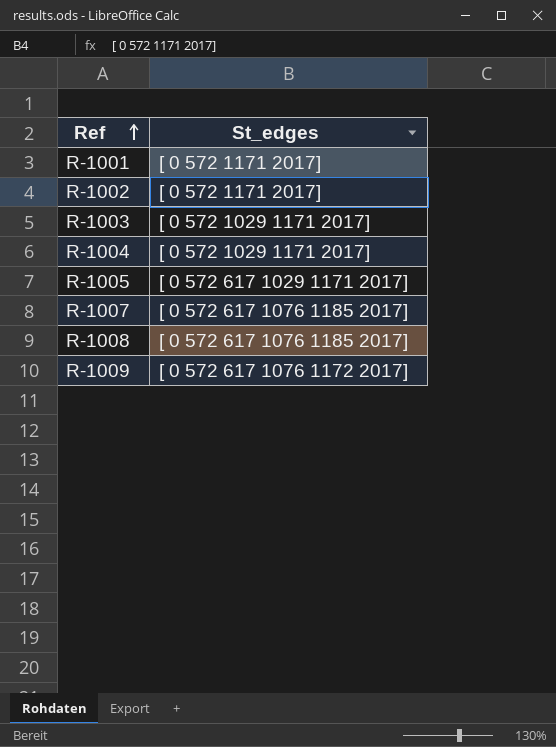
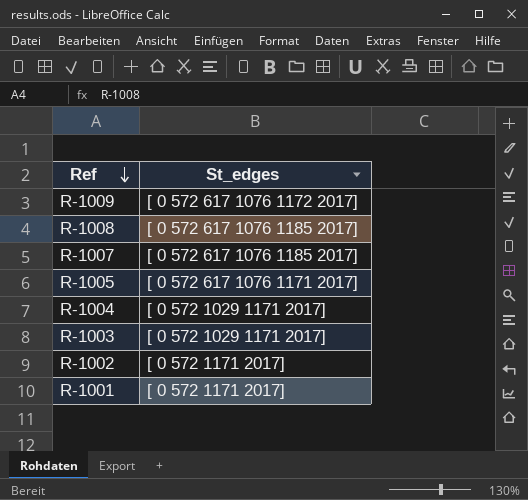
row order: Ref ascending -> Ref descending
R-1005 | St_edges: [ 0 572 617 1029 1171 2017] -> [ 0 572 617 1076 1171 2017]

